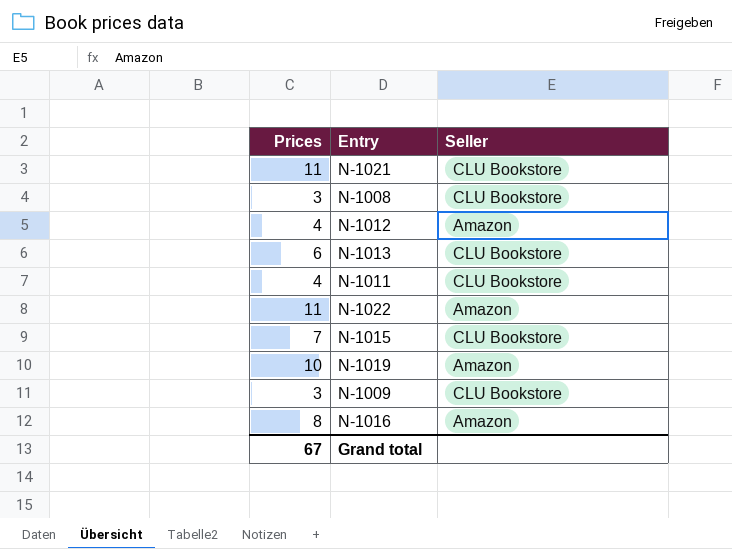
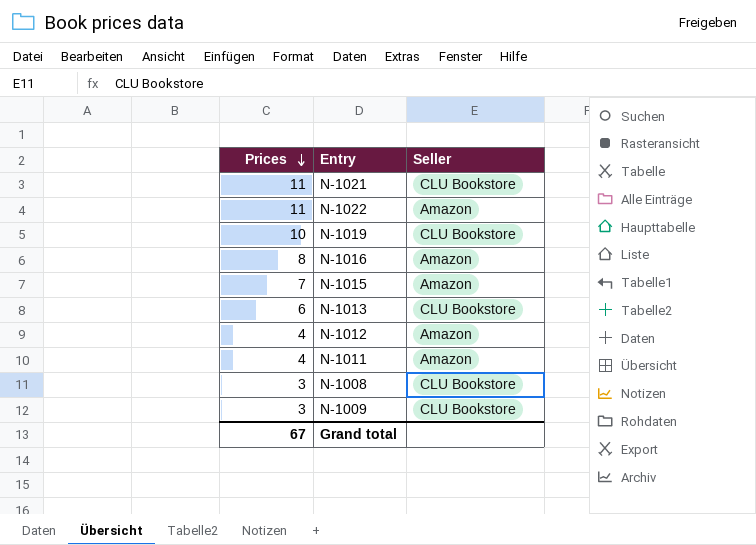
row order: none -> Prices descending
N-1019 | Seller: Amazon -> CLU Bookstore
N-1015 | Seller: CLU Bookstore -> Amazon
N-1011 | Seller: CLU Bookstore -> Amazon

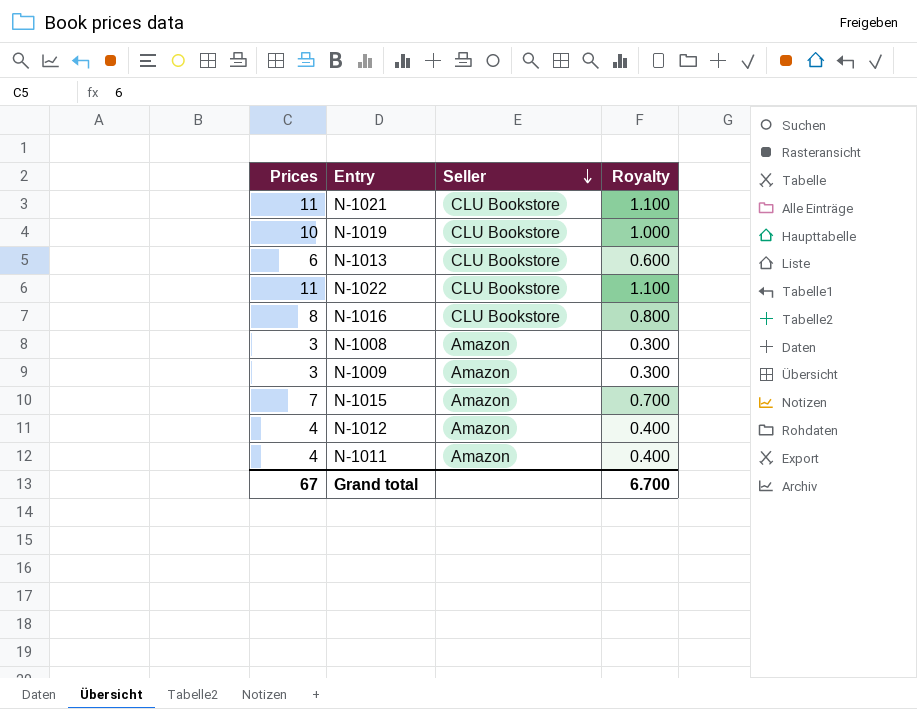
row order: Prices descending -> Seller descending
column Royalty | formula: none -> [Prices] * 0.1
N-1022 | Seller: Amazon -> CLU Bookstore
N-1016 | Seller: Amazon -> CLU Bookstore
N-1008 | Seller: CLU Bookstore -> Amazon
N-1009 | Seller: CLU Bookstore -> Amazon

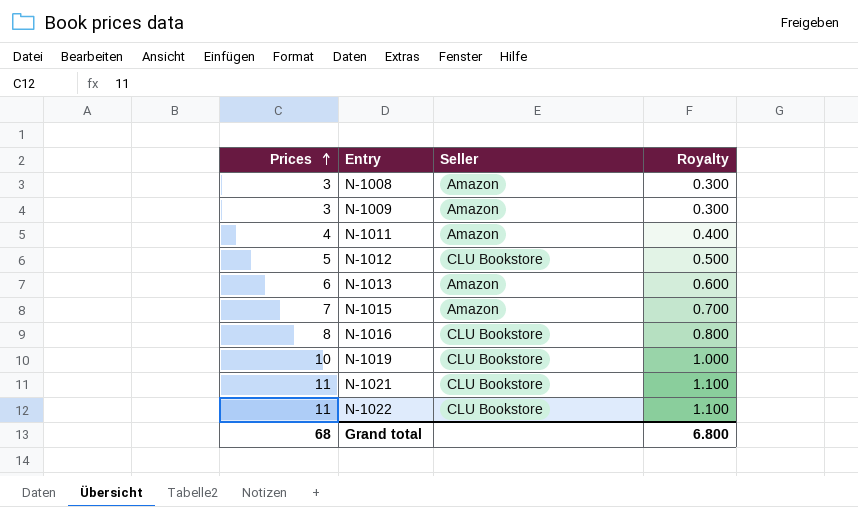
row order: Seller descending -> Prices ascending
N-1012 | Prices: 4 -> 5
N-1012 | Seller: Amazon -> CLU Bookstore
N-1012 | Royalty: 0.400 -> 0.500
N-1013 | Seller: CLU Bookstore -> Amazon
Grand total | Prices: 67 -> 68
Grand total | Royalty: 6.700 -> 6.800

